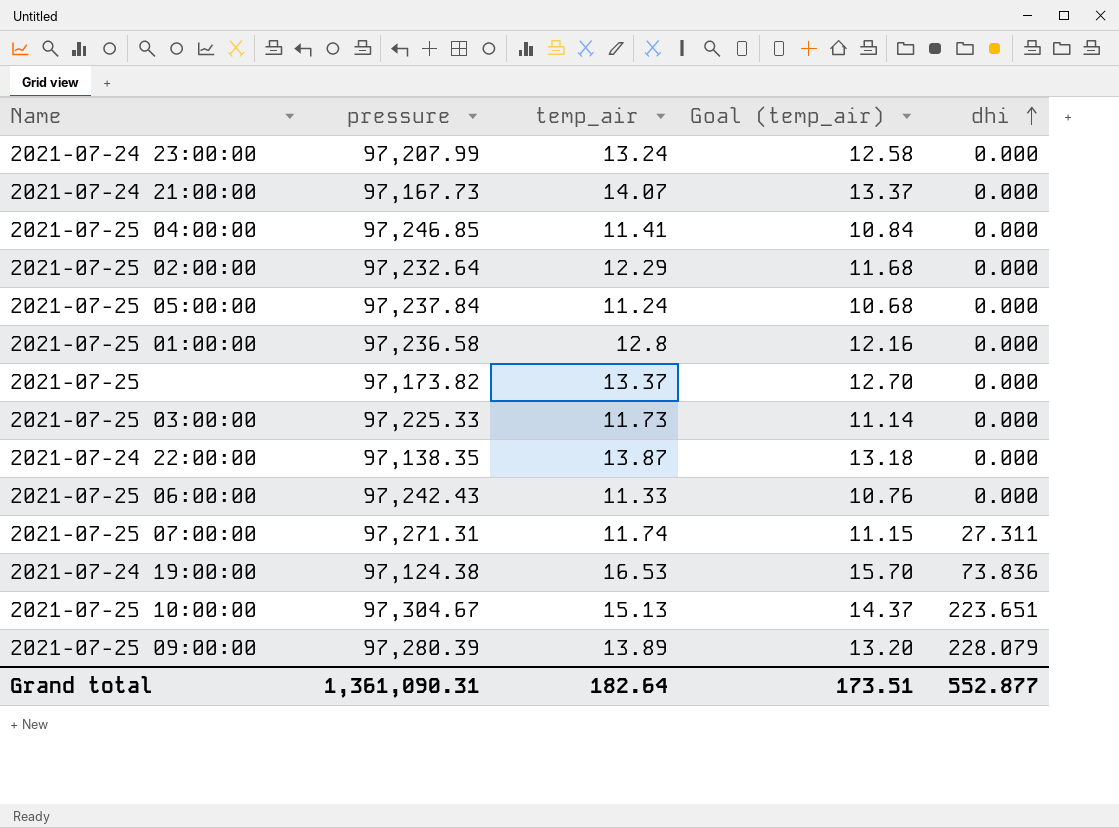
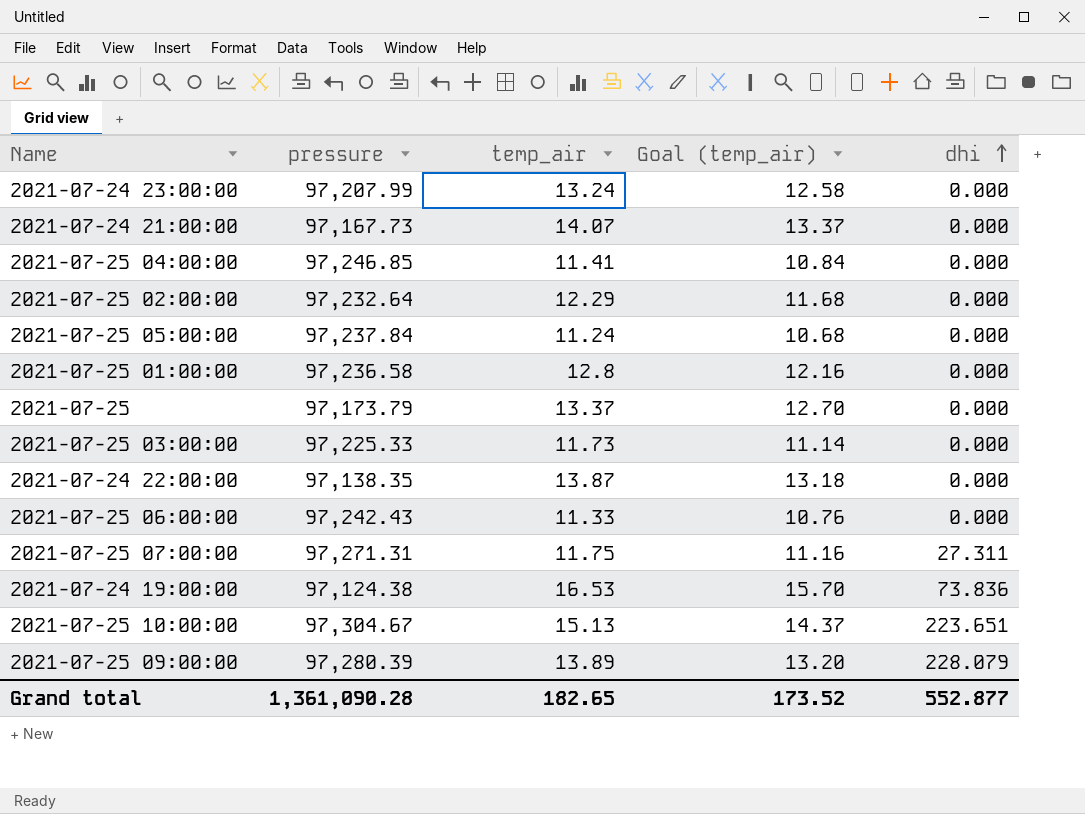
2021-07-25 | pressure: 97,173.82 -> 97,173.79
2021-07-25 07:00:00 | temp_air: 11.74 -> 11.75
2021-07-25 07:00:00 | Goal (temp_air): 11.15 -> 11.16
Grand total | pressure: 1,361,090.31 -> 1,361,090.28
Grand total | temp_air: 182.64 -> 182.65
Grand total | Goal (temp_air): 173.51 -> 173.52

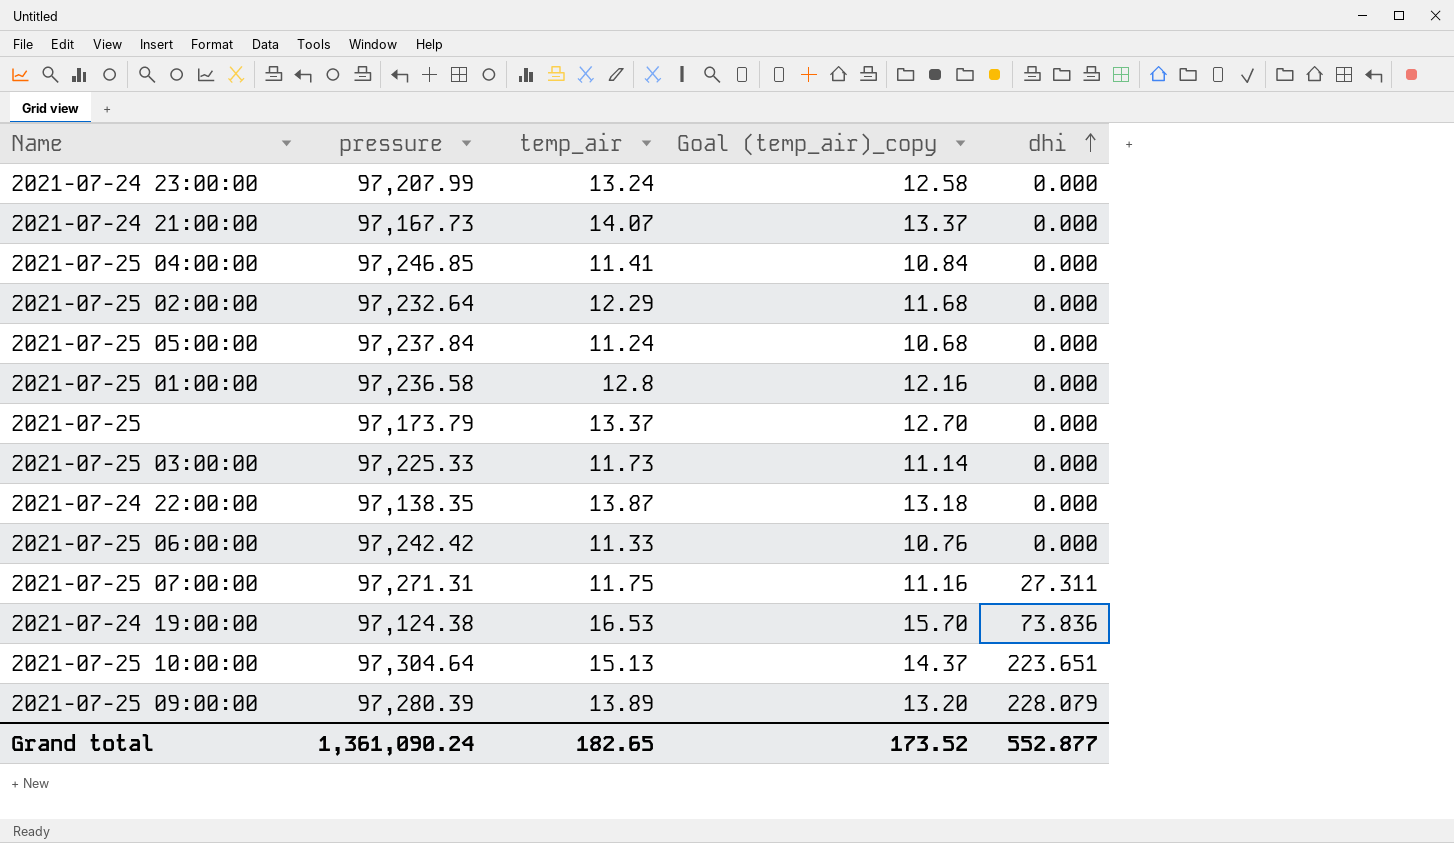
column name: Goal (temp_air) -> Goal (temp_air)_copy
2021-07-25 06:00:00 | pressure: 97,242.43 -> 97,242.42
2021-07-25 10:00:00 | pressure: 97,304.67 -> 97,304.64
Grand total | pressure: 1,361,090.28 -> 1,361,090.24

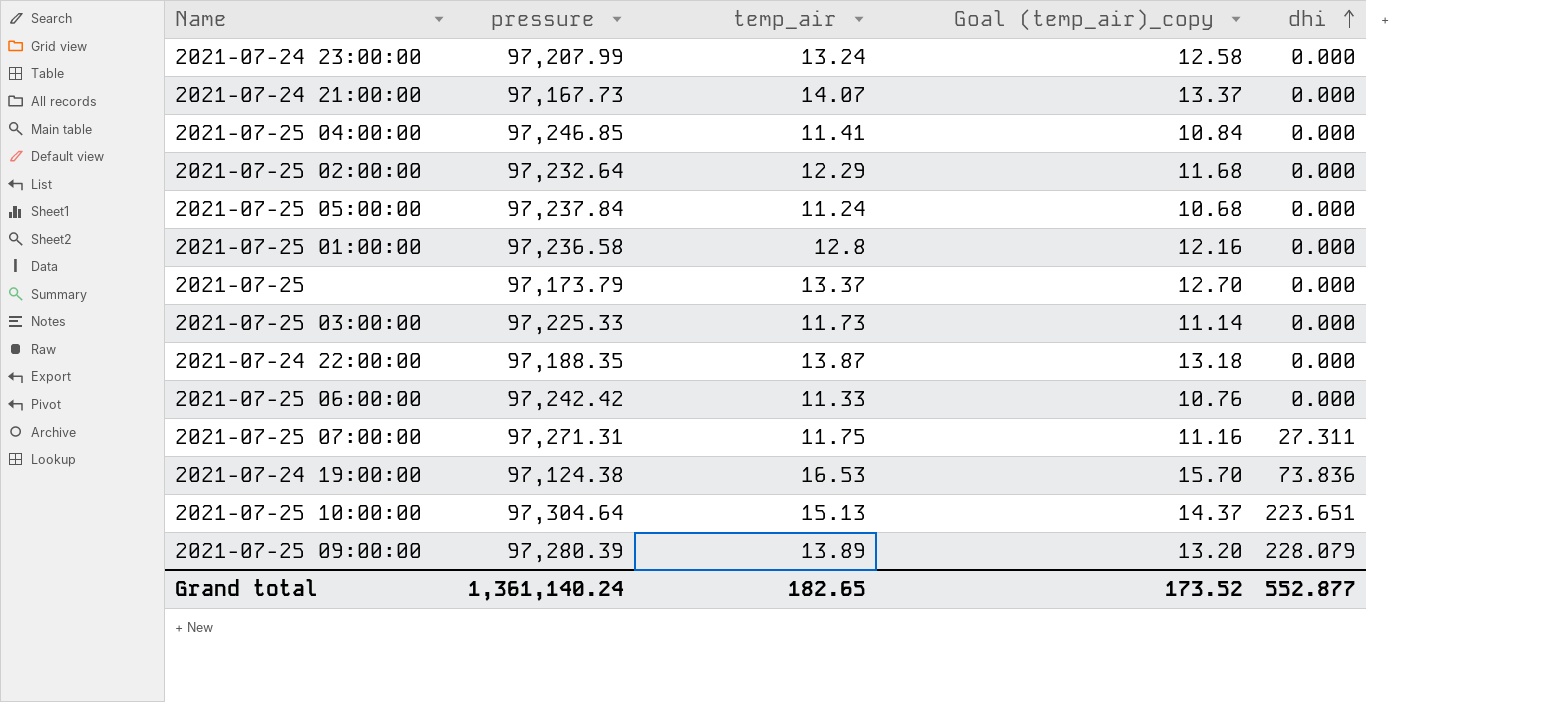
2021-07-24 22:00:00 | pressure: 97,138.35 -> 97,188.35
Grand total | pressure: 1,361,090.24 -> 1,361,140.24

